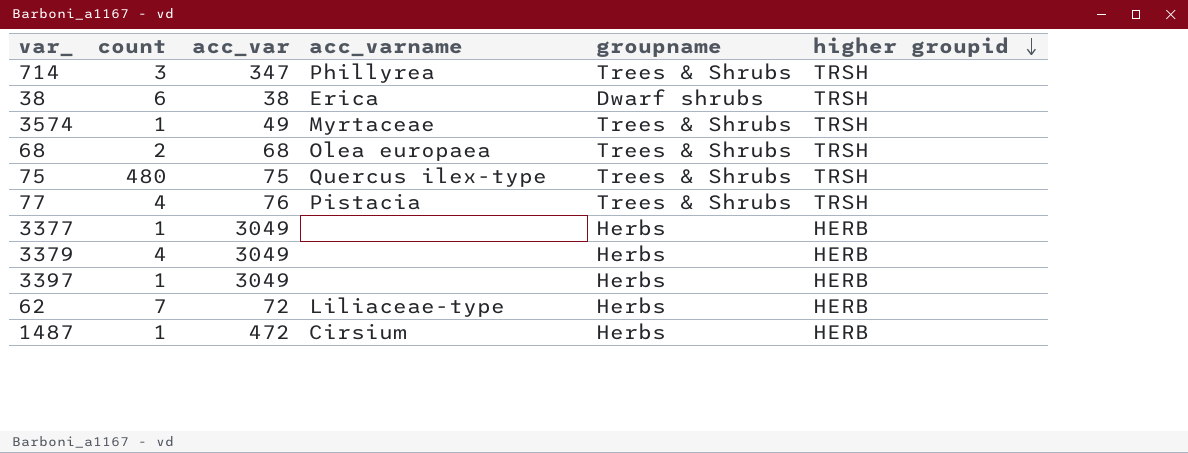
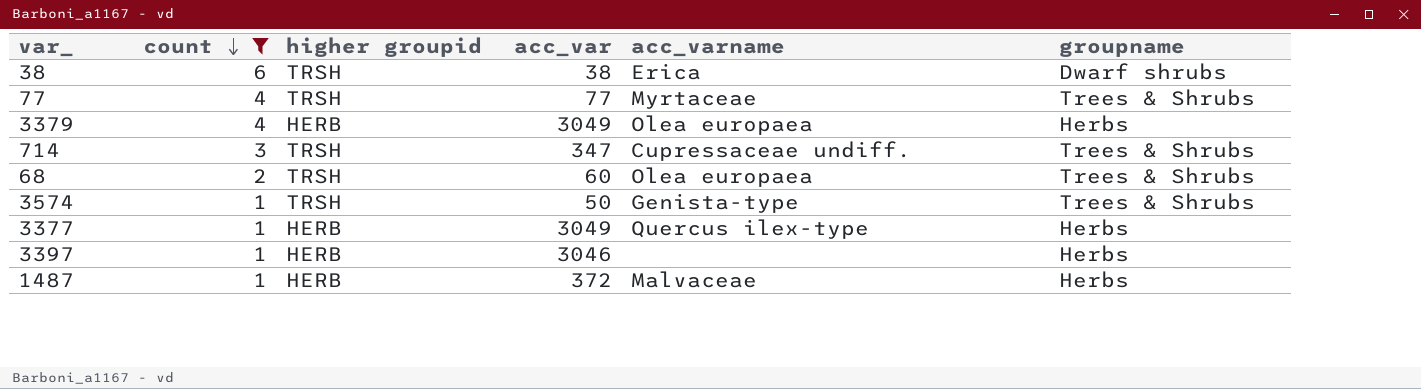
filter: none -> count <= 6
row order: higher groupid descending -> count descending
column higher groupid | position: 6 -> 3
77 | acc_var: 76 -> 77
77 | acc_varname: Pistacia -> Myrtaceae
3379 | acc_varname: none -> Olea europaea
714 | acc_varname: Phillyrea -> Cupressaceae undiff.
68 | acc_var: 68 -> 60
3574 | acc_var: 49 -> 50
3574 | acc_varname: Myrtaceae -> Genista-type
3377 | acc_varname: none -> Quercus ilex-type
3397 | acc_var: 3049 -> 3046
1487 | acc_var: 472 -> 372
1487 | acc_varname: Cirsium -> Malvaceae

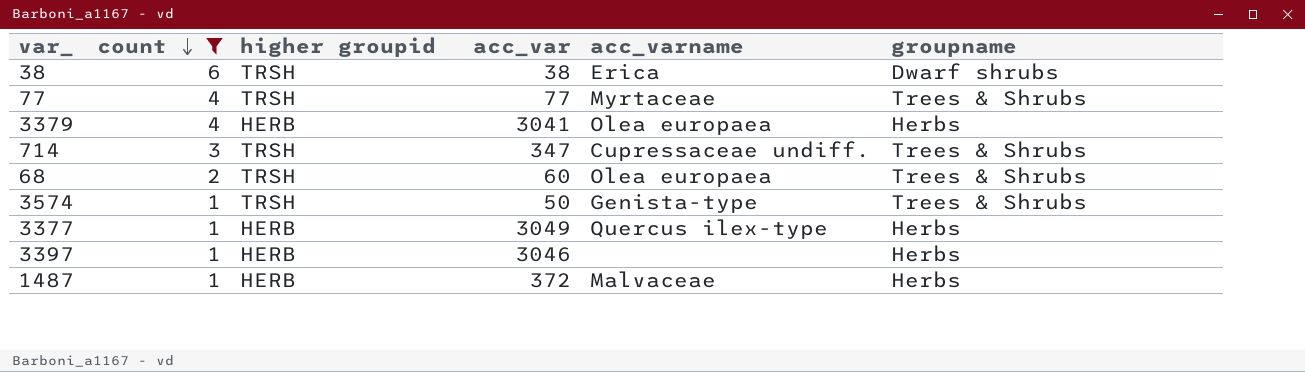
3379 | acc_var: 3049 -> 3041

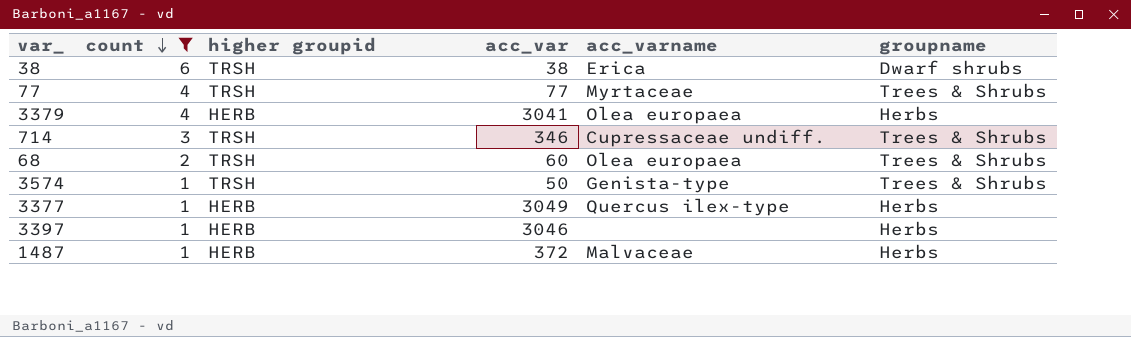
714 | acc_var: 347 -> 346

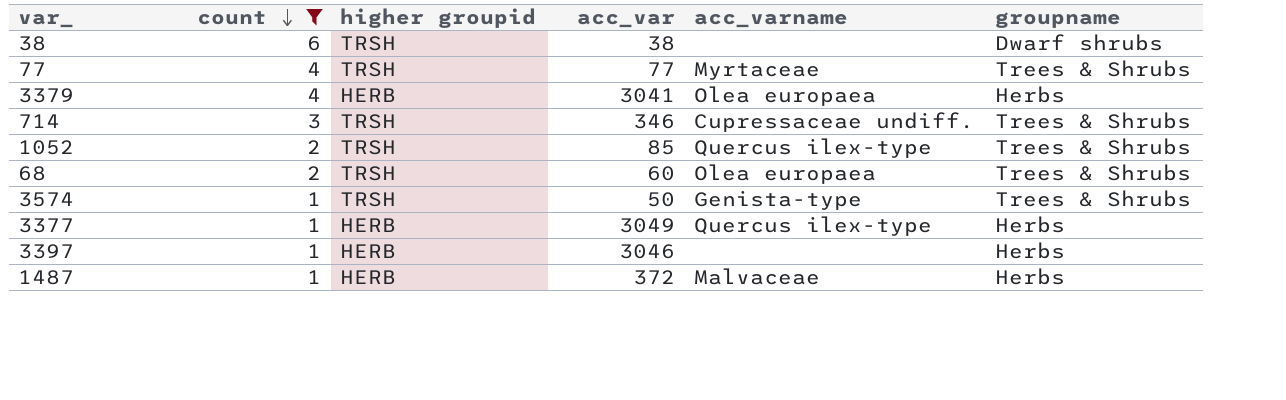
38 | acc_varname: Erica -> none
row 1052: none -> 2 | TRSH | 85 | Quercus ilex-type | Trees & Shrubs

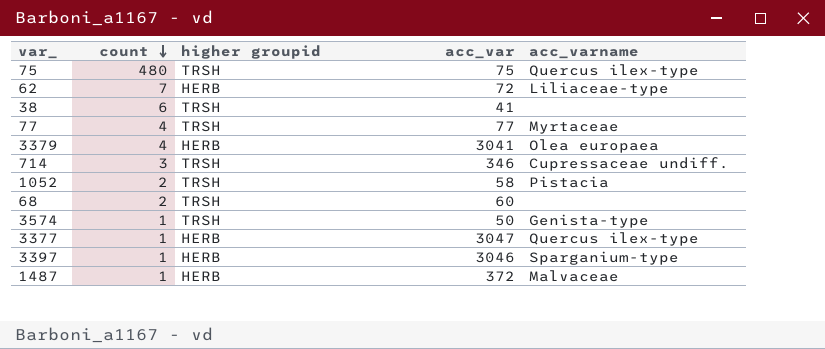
filter: count <= 6 -> none
column groupname | position: 6 -> none
38 | acc_var: 38 -> 41
1052 | acc_var: 85 -> 58
1052 | acc_varname: Quercus ilex-type -> Pistacia
68 | acc_varname: Olea europaea -> none
3377 | acc_var: 3049 -> 3047
3397 | acc_varname: none -> Sparganium-type

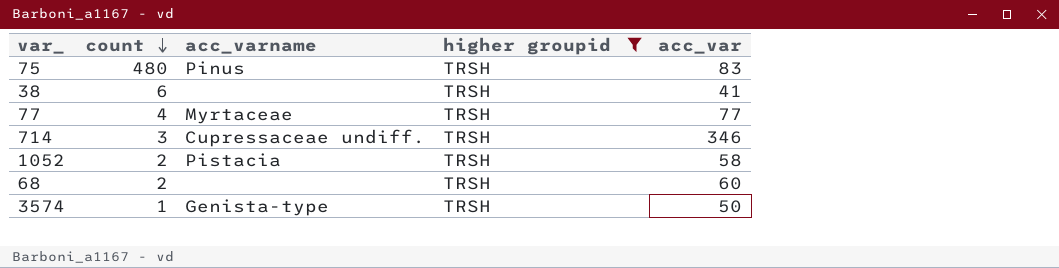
filter: none -> higher groupid = TRSH
column acc_varname | position: 5 -> 3
75 | acc_varname: Quercus ilex-type -> Pinus
75 | acc_var: 75 -> 83

